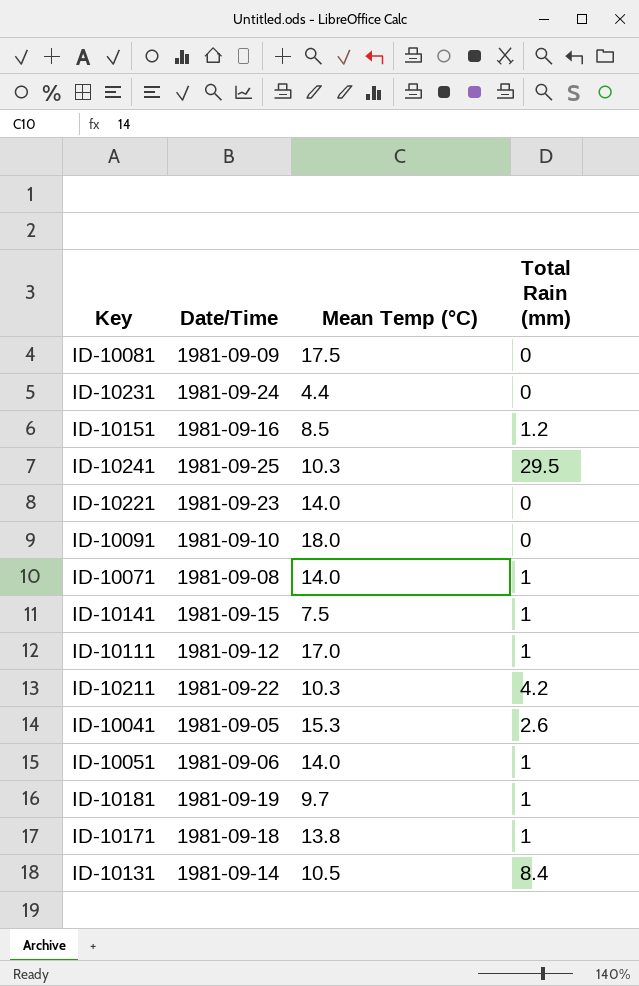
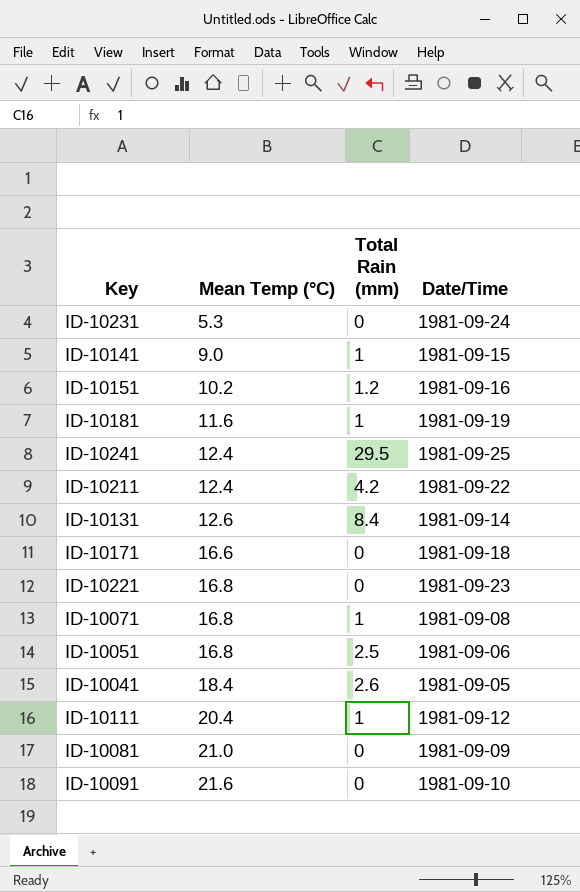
row order: none -> Mean Temp (°C) ascending
column Date/Time | position: 2 -> 4
ID-10231 | Mean Temp (°C): 4.4 -> 5.3
ID-10141 | Mean Temp (°C): 7.5 -> 9.0
ID-10151 | Mean Temp (°C): 8.5 -> 10.2
ID-10181 | Mean Temp (°C): 9.7 -> 11.6
ID-10241 | Mean Temp (°C): 10.3 -> 12.4
ID-10211 | Mean Temp (°C): 10.3 -> 12.4
ID-10131 | Mean Temp (°C): 10.5 -> 12.6
ID-10171 | Mean Temp (°C): 13.8 -> 16.6
ID-10171 | Total Rain (mm): 1 -> 0
ID-10221 | Mean Temp (°C): 14.0 -> 16.8
ID-10071 | Mean Temp (°C): 14.0 -> 16.8
ID-10051 | Mean Temp (°C): 14.0 -> 16.8
ID-10051 | Total Rain (mm): 1 -> 2.5
ID-10041 | Mean Temp (°C): 15.3 -> 18.4
ID-10111 | Mean Temp (°C): 17.0 -> 20.4
ID-10081 | Mean Temp (°C): 17.5 -> 21.0
ID-10091 | Mean Temp (°C): 18.0 -> 21.6

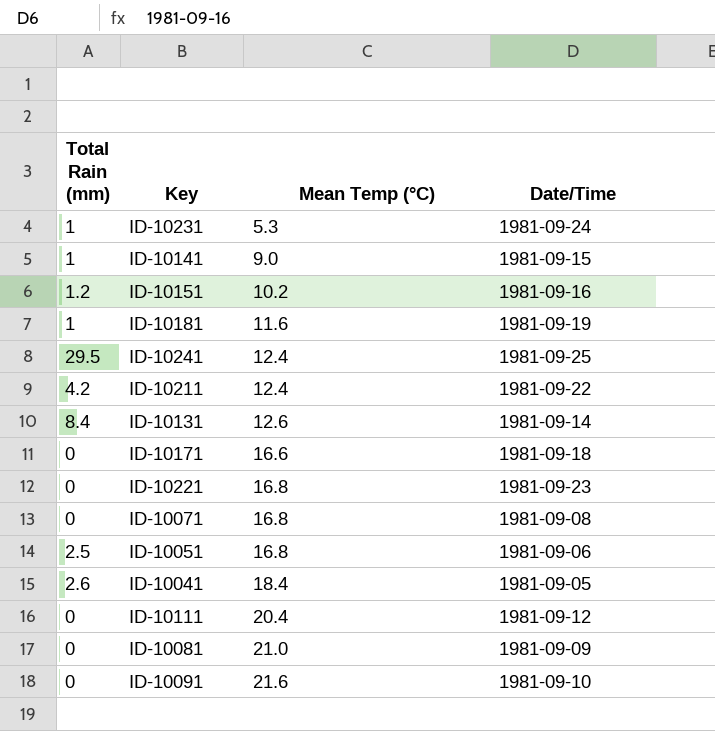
column Total Rain (mm) | position: 3 -> 1
ID-10231 | Total Rain (mm): 0 -> 1
ID-10071 | Total Rain (mm): 1 -> 0
ID-10111 | Total Rain (mm): 1 -> 0

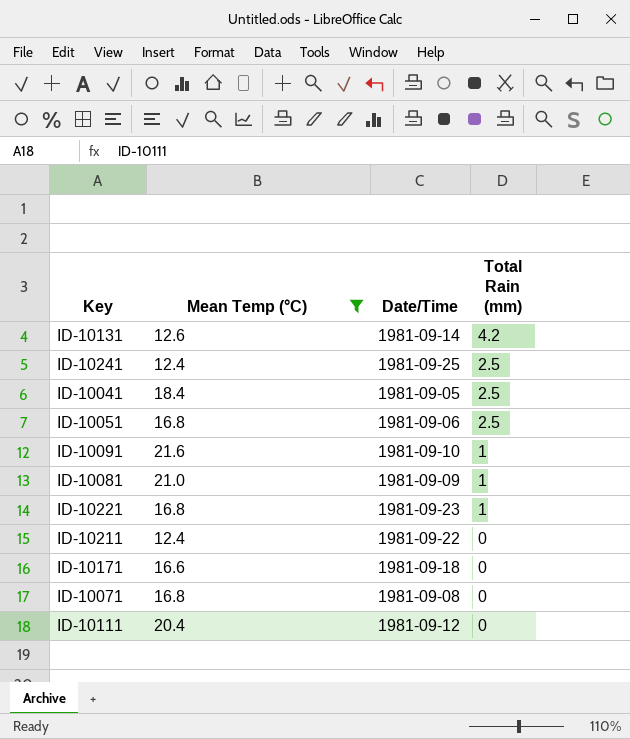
filter: none -> Mean Temp (°C) >= 12.4
row order: Mean Temp (°C) ascending -> Total Rain (mm) descending
column Total Rain (mm) | position: 1 -> 4
ID-10131 | Total Rain (mm): 8.4 -> 4.2
ID-10241 | Total Rain (mm): 29.5 -> 2.5
ID-10041 | Total Rain (mm): 2.6 -> 2.5
ID-10091 | Total Rain (mm): 0 -> 1
ID-10081 | Total Rain (mm): 0 -> 1
ID-10221 | Total Rain (mm): 0 -> 1
ID-10211 | Total Rain (mm): 4.2 -> 0

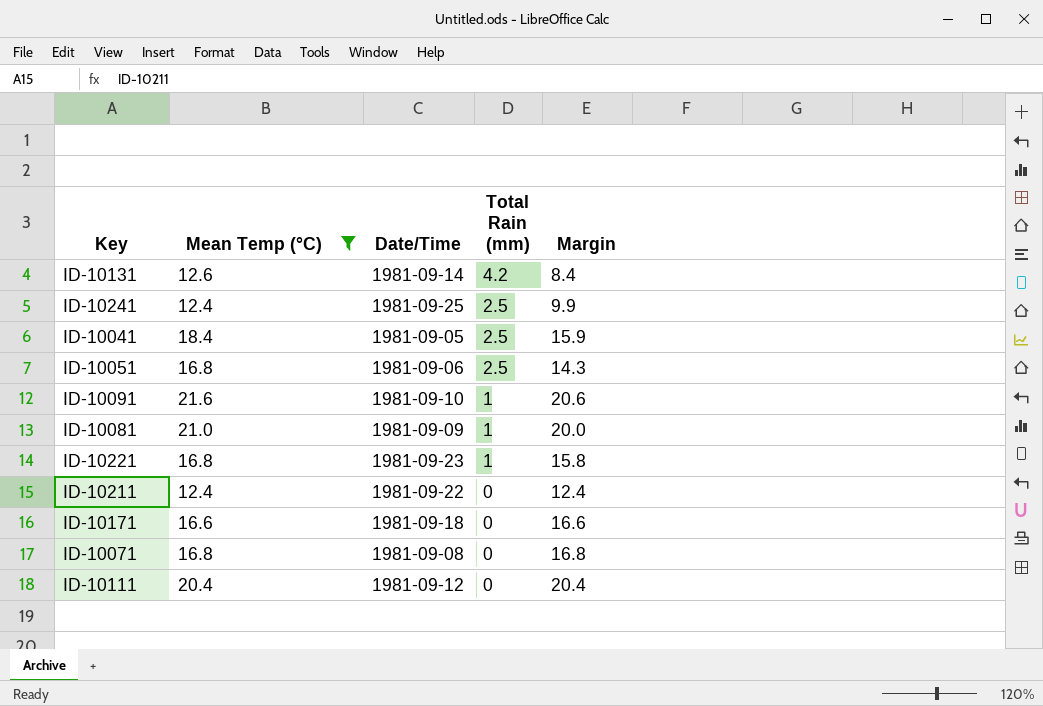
column Margin | formula: none -> [Mean Temp (°C)] - [Total Rain (mm)]

